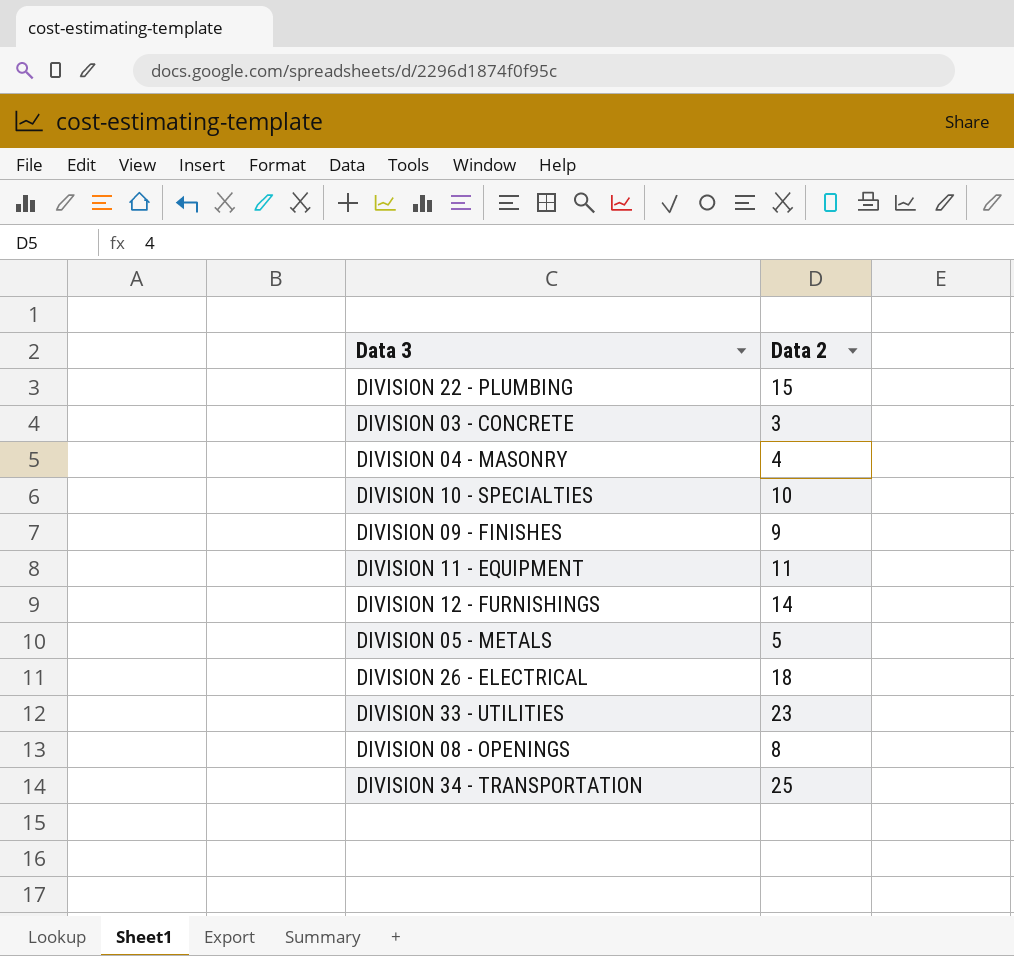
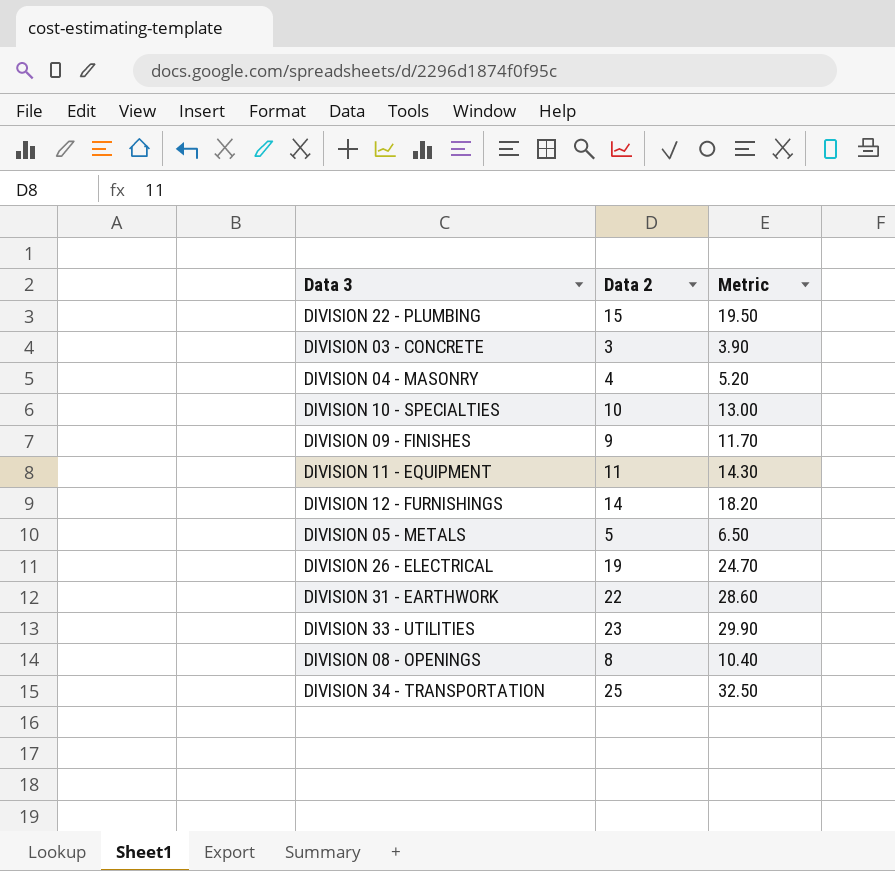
column Metric | formula: none -> [Data 2] * 1.3
DIVISION 26 - ELECTRICAL | Data 2: 18 -> 19
row DIVISION 31 - EARTHWORK: none -> 22 | 28.60

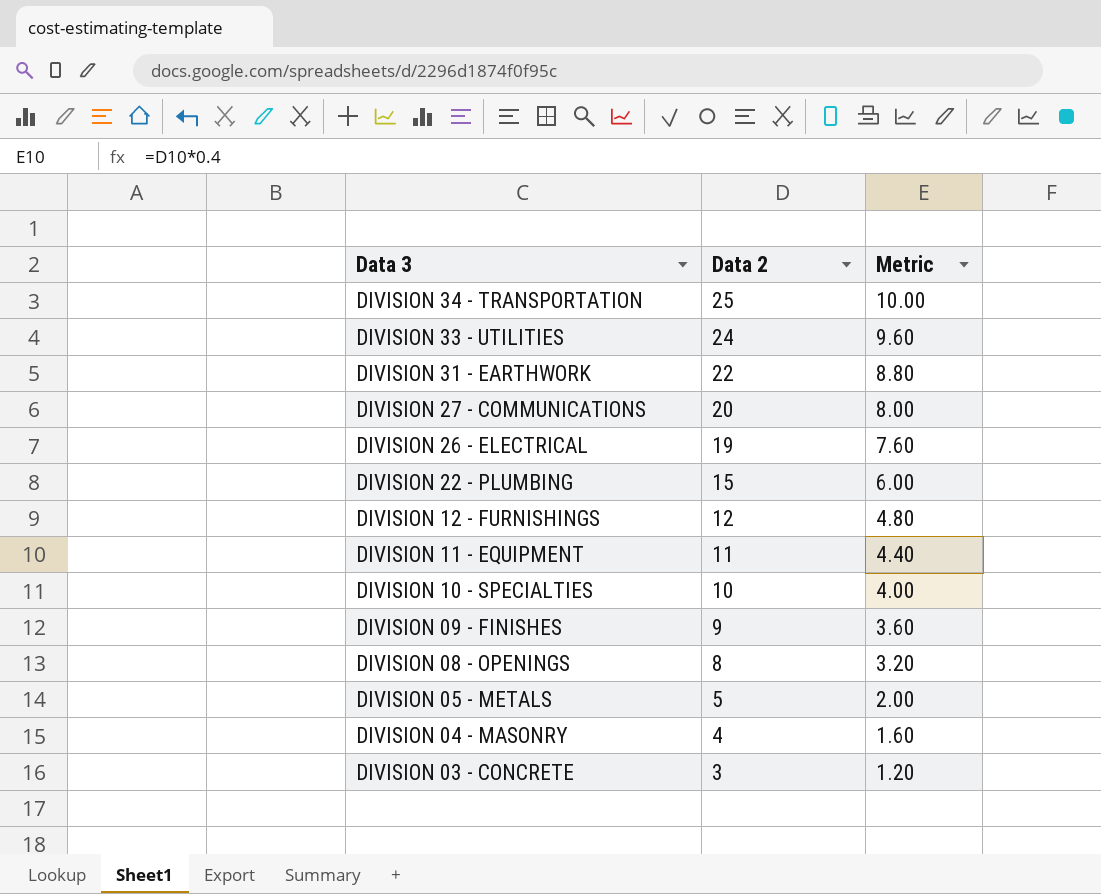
row order: none -> Data 3 descending
column Metric | formula: [Data 2] * 1.3 -> [Data 2] * 0.4
DIVISION 33 - UTILITIES | Data 2: 23 -> 24
row DIVISION 27 - COMMUNICATIONS: none -> 20 | 8.00
DIVISION 12 - FURNISHINGS | Data 2: 14 -> 12

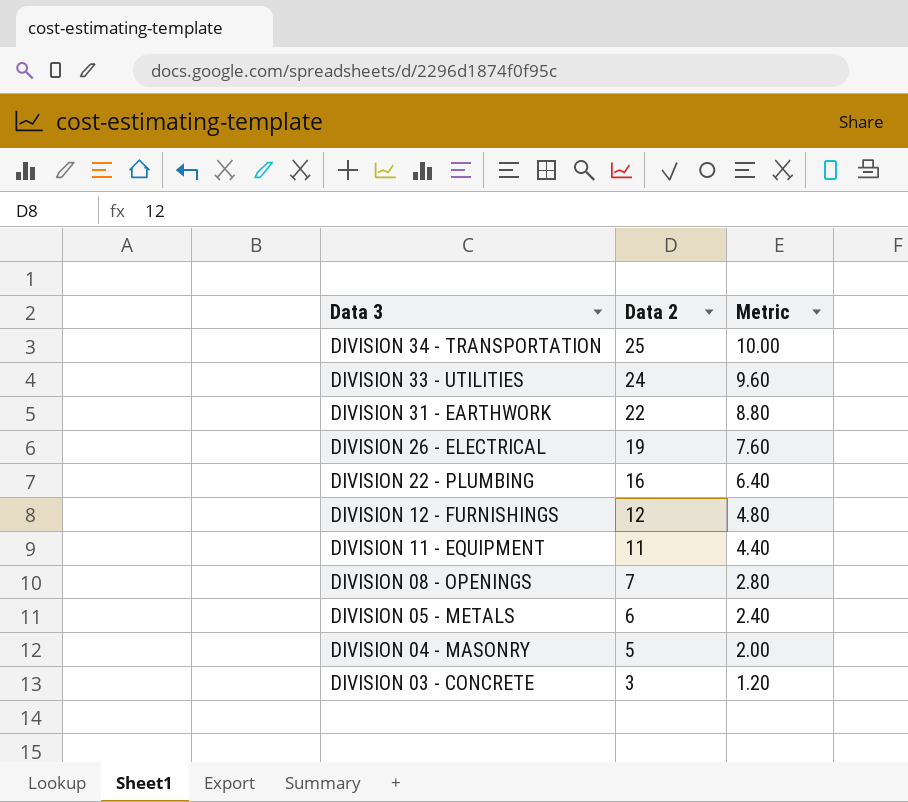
row DIVISION 27 - COMMUNICATIONS: 20 | 8.00 -> none
row DIVISION 10 - SPECIALTIES: 10 | 4.00 -> none
row DIVISION 09 - FINISHES: 9 | 3.60 -> none
DIVISION 22 - PLUMBING | Data 2: 15 -> 16
DIVISION 22 - PLUMBING | Metric: 6.00 -> 6.40
DIVISION 08 - OPENINGS | Data 2: 8 -> 7
DIVISION 08 - OPENINGS | Metric: 3.20 -> 2.80
DIVISION 05 - METALS | Data 2: 5 -> 6
DIVISION 05 - METALS | Metric: 2.00 -> 2.40
DIVISION 04 - MASONRY | Data 2: 4 -> 5
DIVISION 04 - MASONRY | Metric: 1.60 -> 2.00

